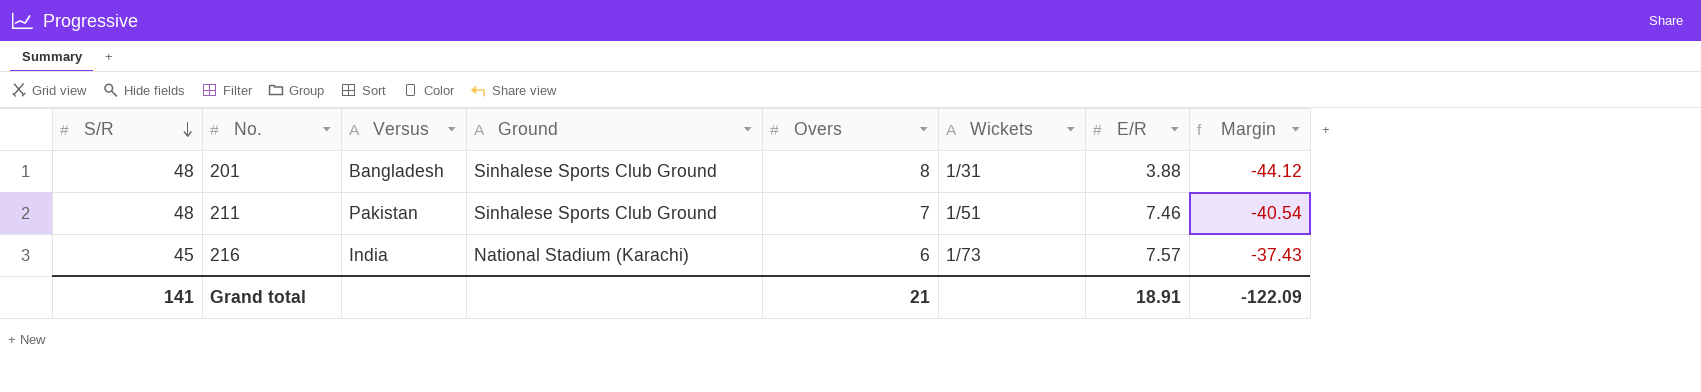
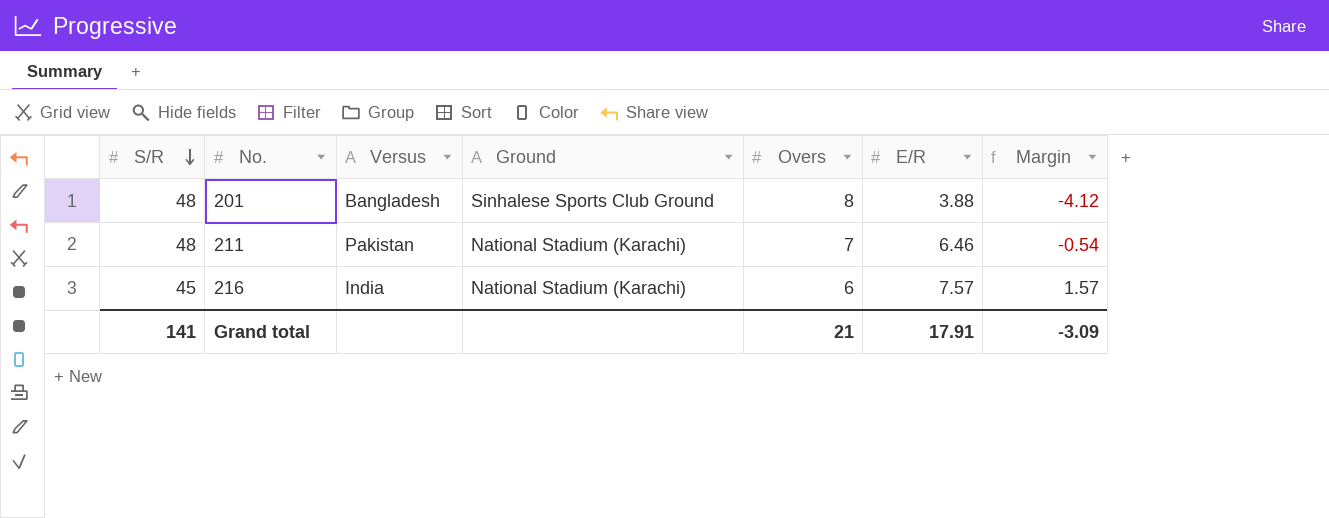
column Wickets | position: 6 -> none
column Margin | formula: [E/R] - [S/R] -> [E/R] - [Overs]
211 | Ground: Sinhalese Sports Club Ground -> National Stadium (Karachi)
211 | E/R: 7.46 -> 6.46
Grand total | E/R: 18.91 -> 17.91
Grand total | Margin: -122.09 -> -3.09

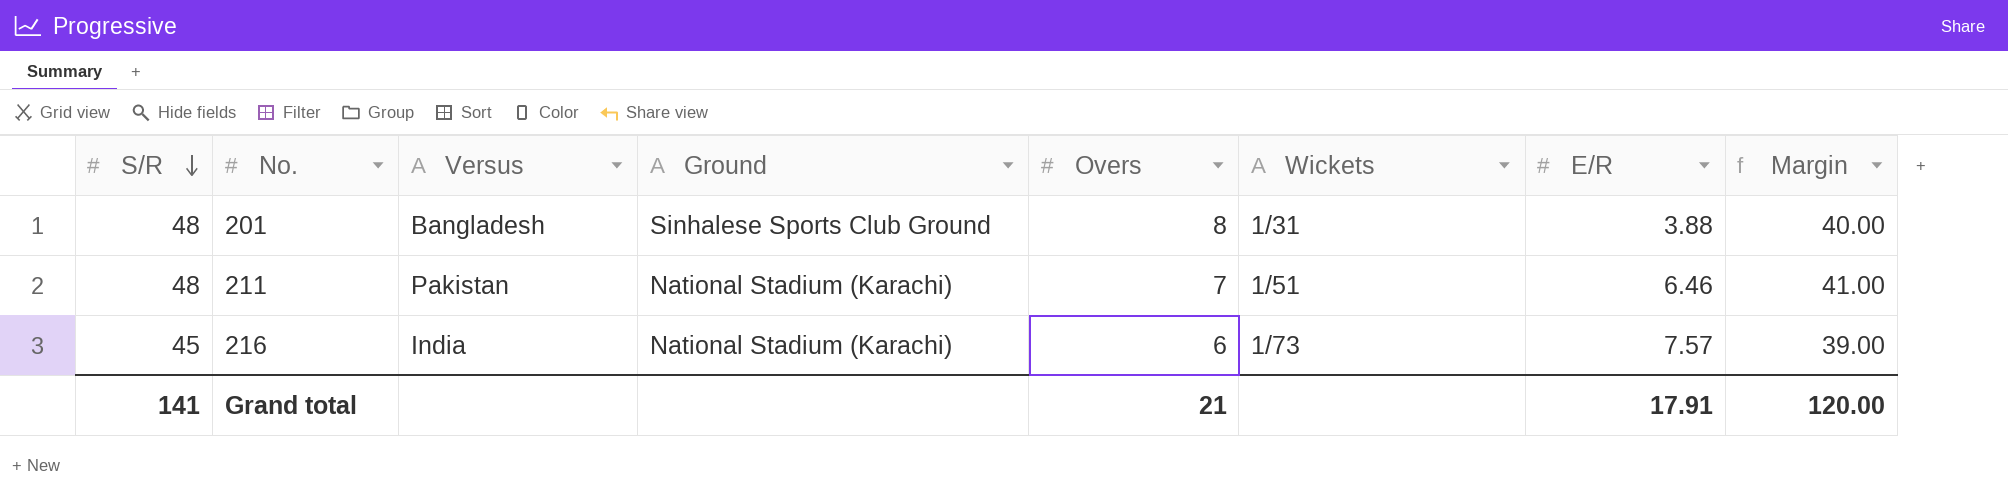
column Wickets | position: none -> 6
column Margin | formula: [E/R] - [Overs] -> [S/R] - [Overs]
Grand total | Margin: -3.09 -> 120.00

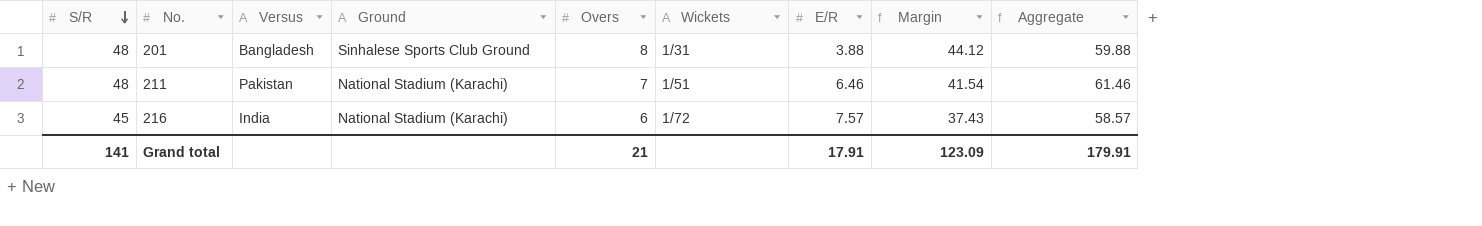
column Margin | formula: [S/R] - [Overs] -> [S/R] - [E/R]
column Aggregate | formula: none -> [S/R] + [Overs] + [E/R]
216 | Wickets: 1/73 -> 1/72
Grand total | Margin: 120.00 -> 123.09

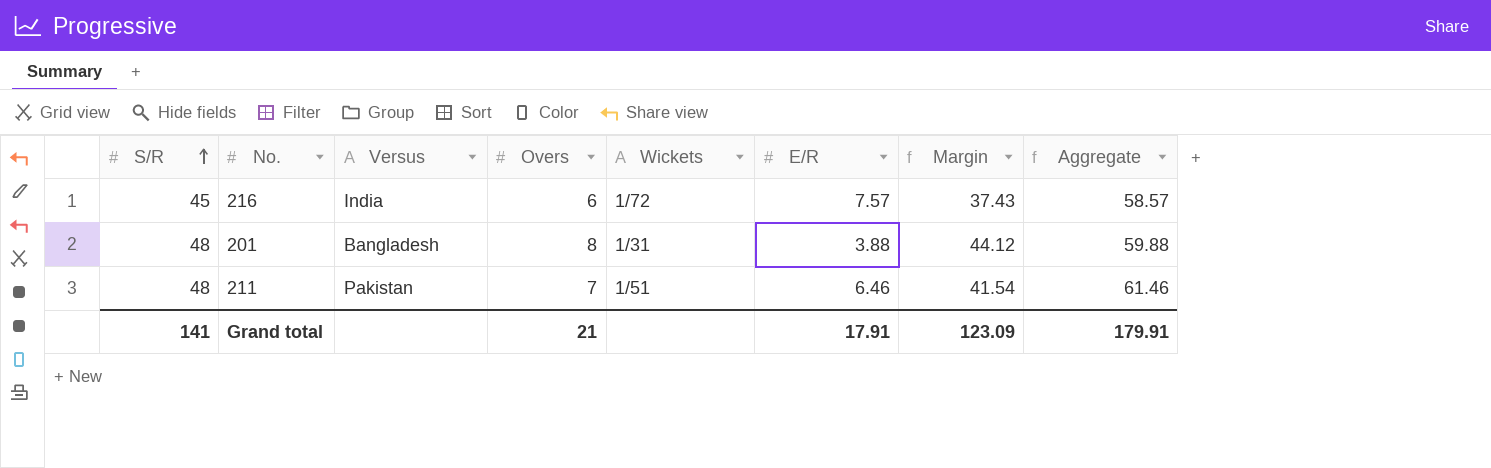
row order: S/R descending -> S/R ascending
column Ground | position: 4 -> none

